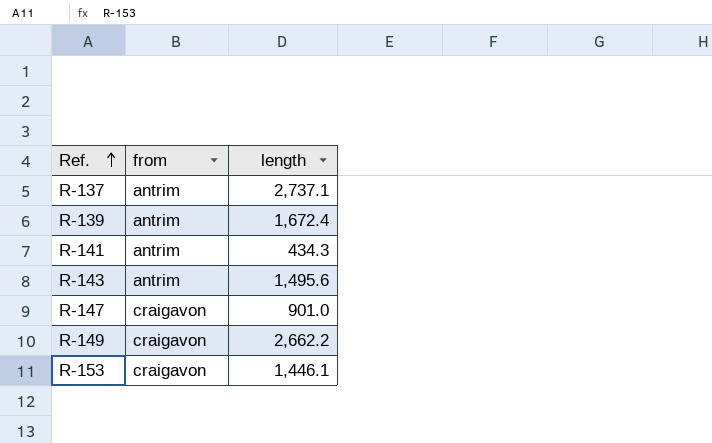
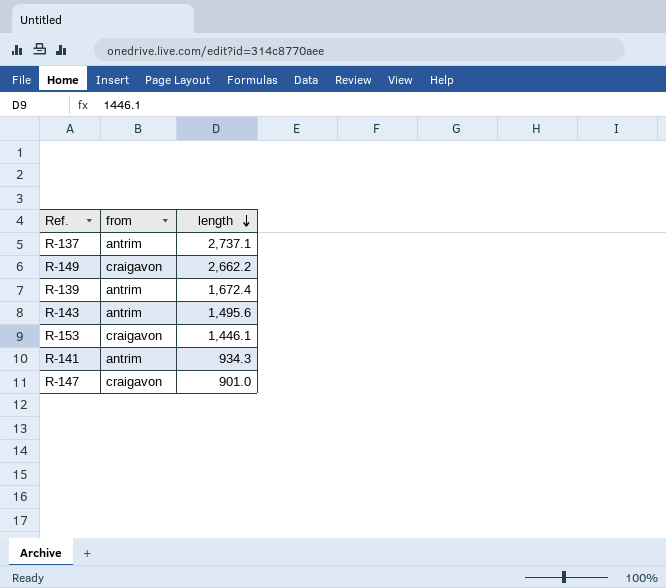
row order: Ref. ascending -> length descending
R-141 | length: 434.3 -> 934.3

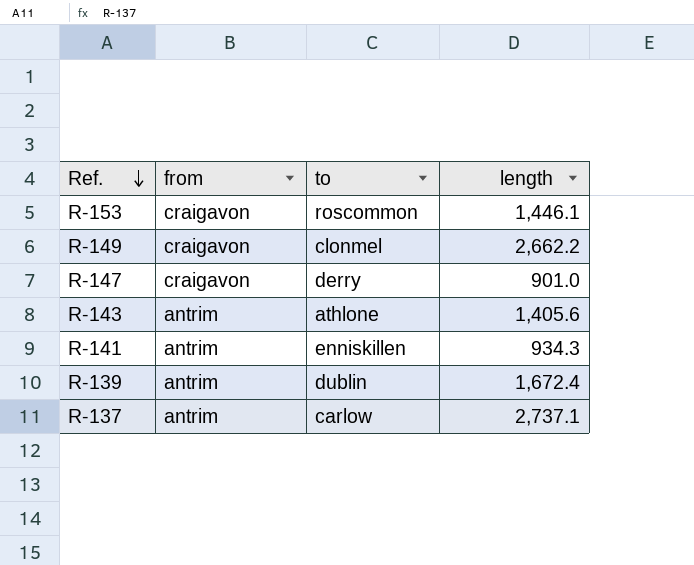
row order: length descending -> Ref. descending
column to | position: none -> 3
R-143 | length: 1,495.6 -> 1,405.6

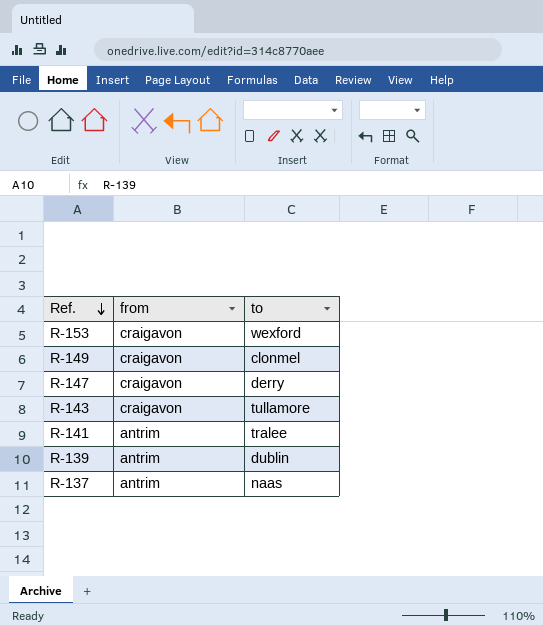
column length | position: 4 -> none
R-153 | to: roscommon -> wexford
R-143 | from: antrim -> craigavon
R-143 | to: athlone -> tullamore
R-141 | to: enniskillen -> tralee
R-137 | to: carlow -> naas

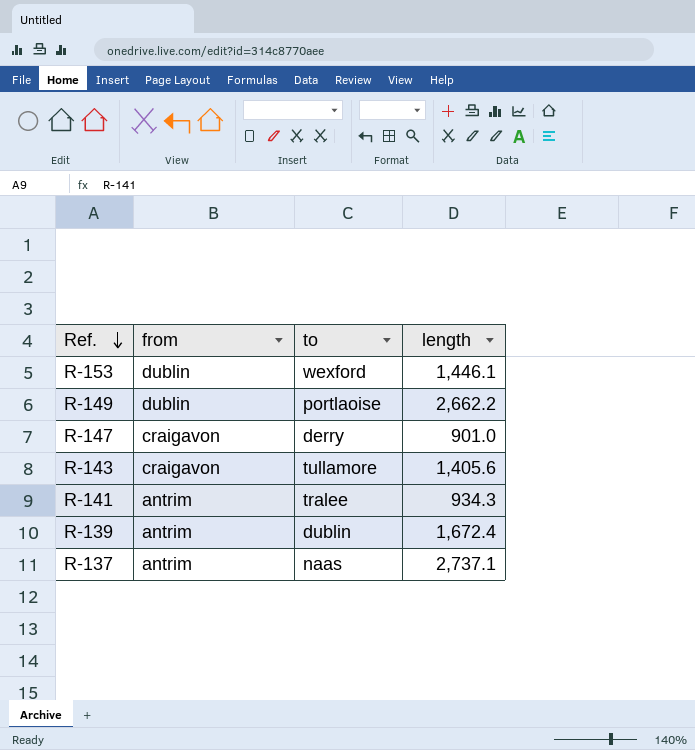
column length | position: none -> 4
R-153 | from: craigavon -> dublin
R-149 | from: craigavon -> dublin
R-149 | to: clonmel -> portlaoise

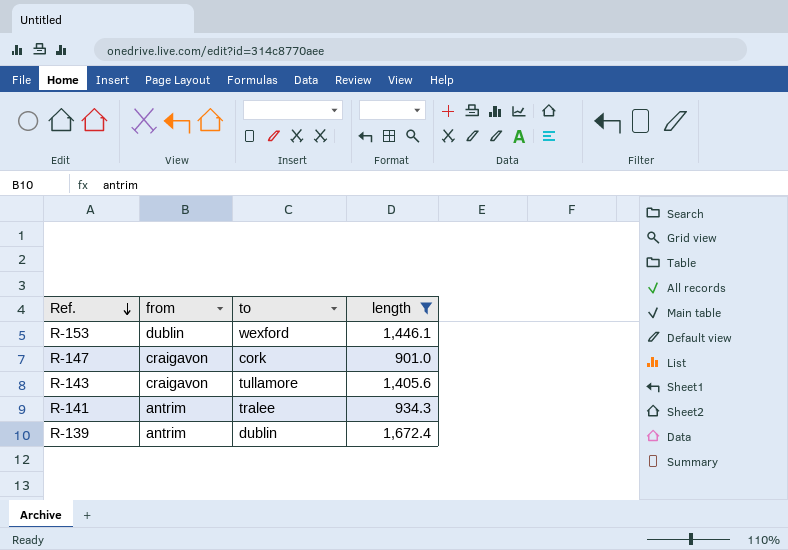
filter: none -> length <= 1,672.4
R-147 | to: derry -> cork

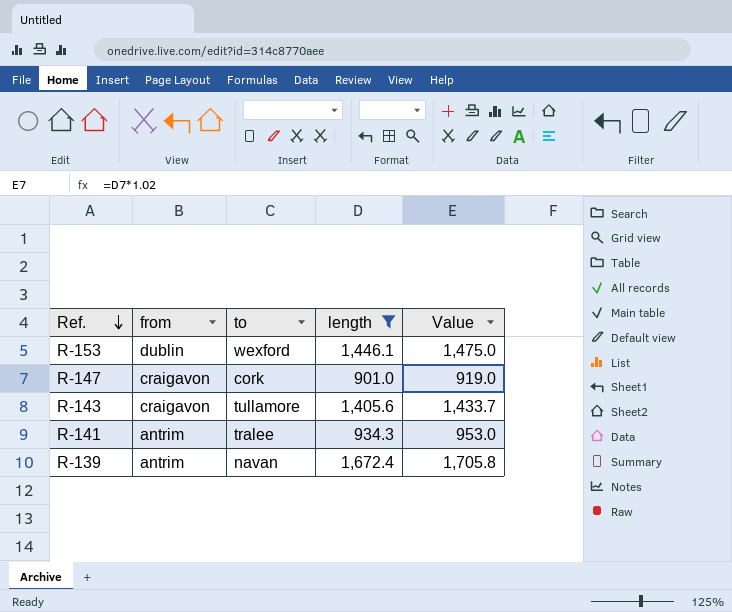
column Value | formula: none -> [length] * 1.02
R-139 | to: dublin -> navan

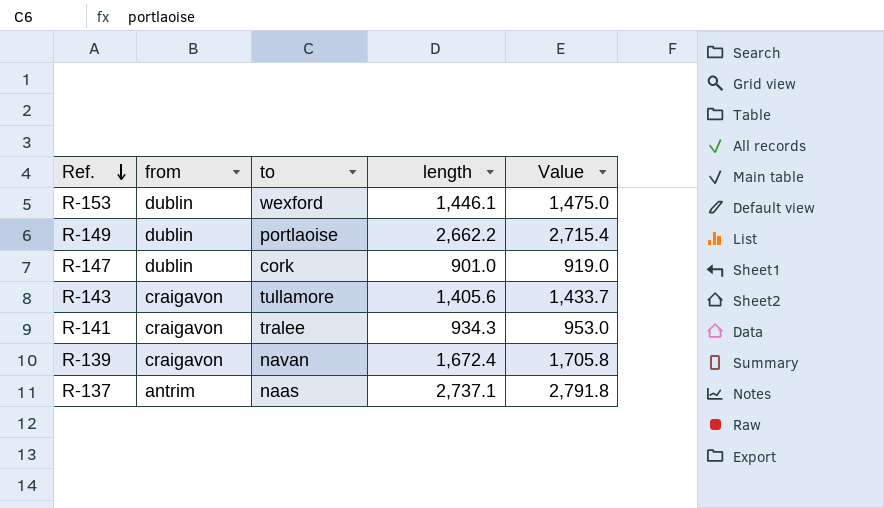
filter: length <= 1,672.4 -> none
R-147 | from: craigavon -> dublin
R-141 | from: antrim -> craigavon
R-139 | from: antrim -> craigavon

